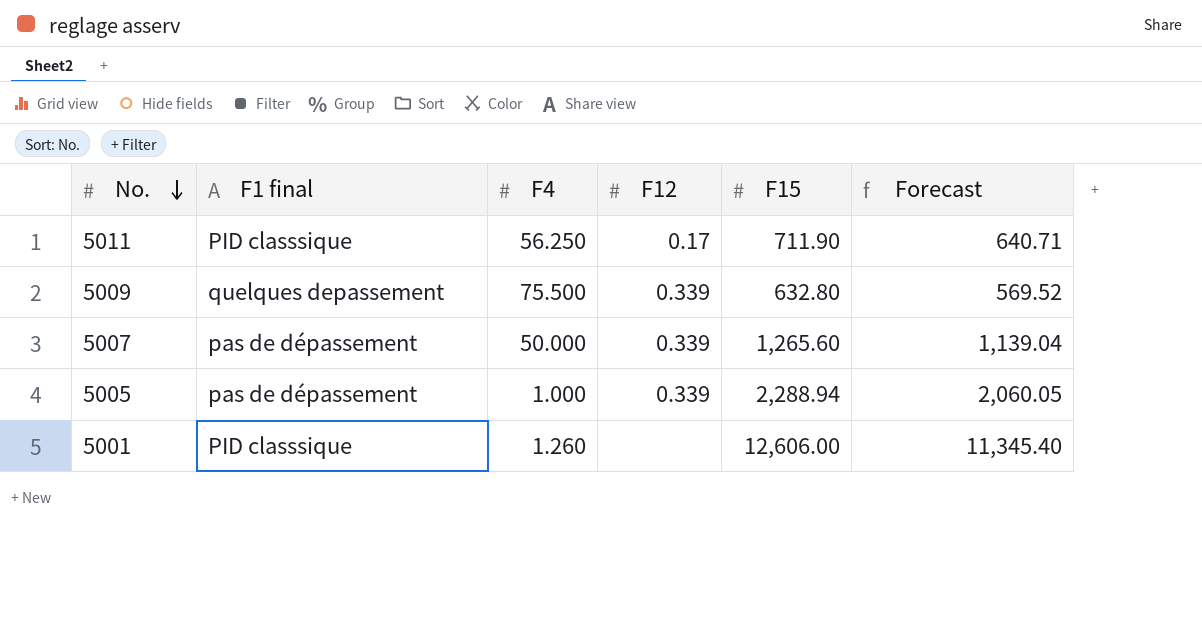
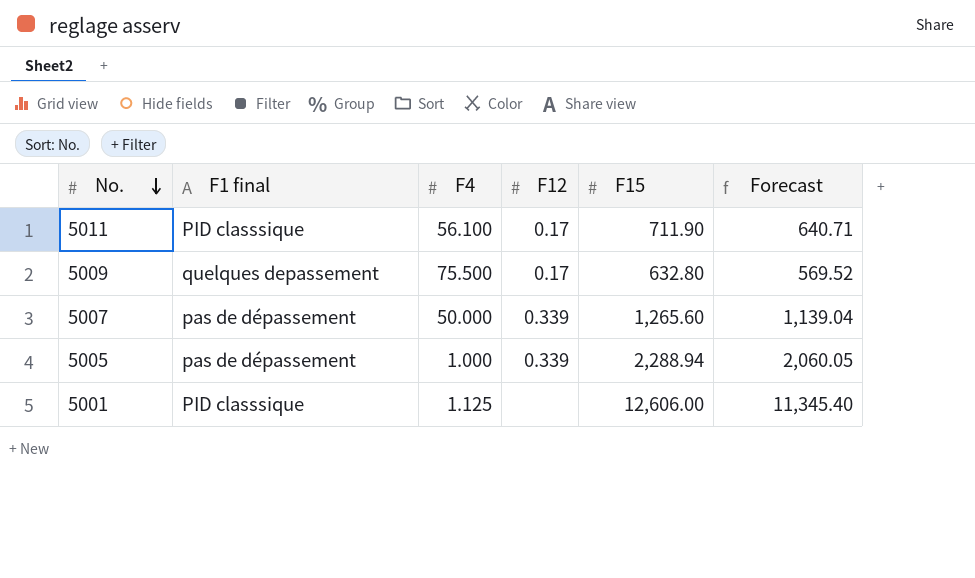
5011 | F4: 56.250 -> 56.100
5009 | F12: 0.339 -> 0.17
5001 | F4: 1.260 -> 1.125

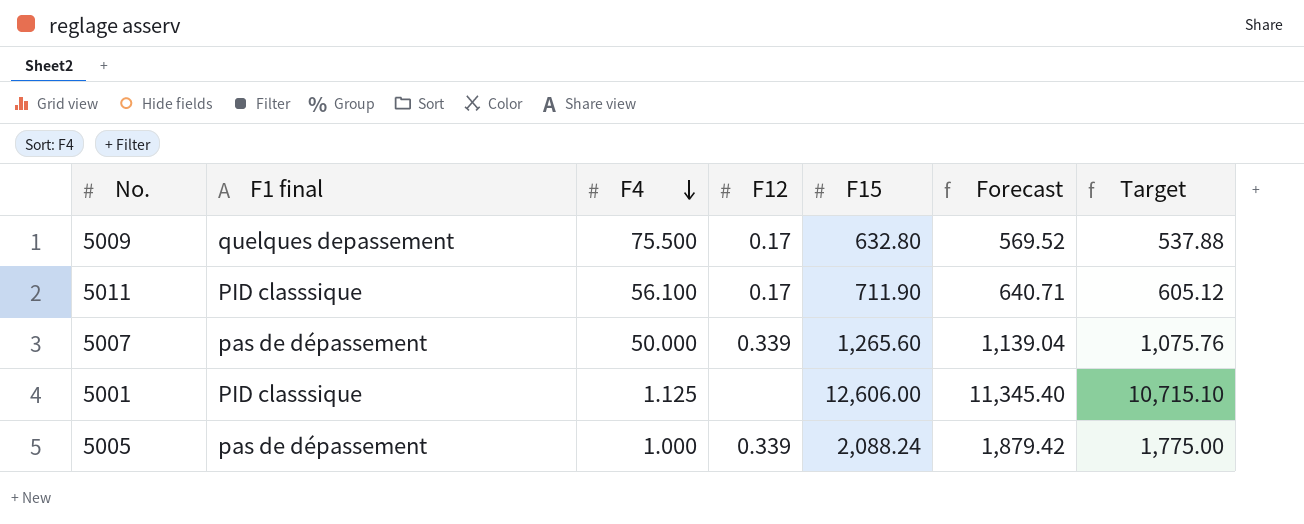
row order: No. descending -> F4 descending
column Target | formula: none -> [F15] * 0.85
5005 | F15: 2,288.94 -> 2,088.24
5005 | Forecast: 2,060.05 -> 1,879.42

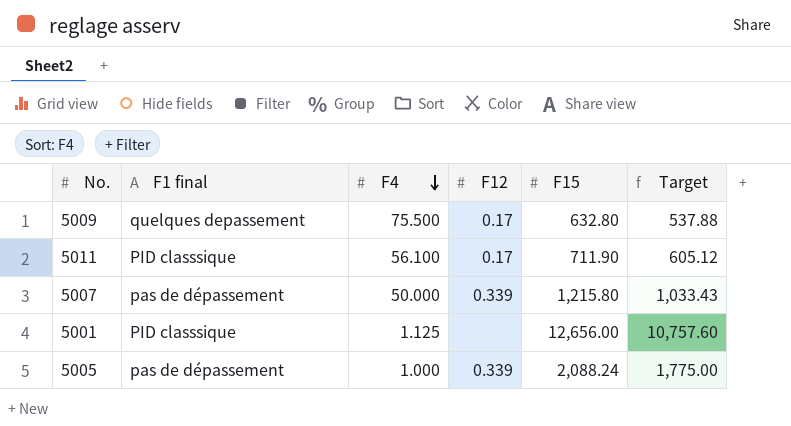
column Forecast | formula: [F15] * 0.9 -> none
5007 | F15: 1,265.60 -> 1,215.80
5007 | Target: 1,075.76 -> 1,033.43
5001 | F15: 12,606.00 -> 12,656.00
5001 | Target: 10,715.10 -> 10,757.60

